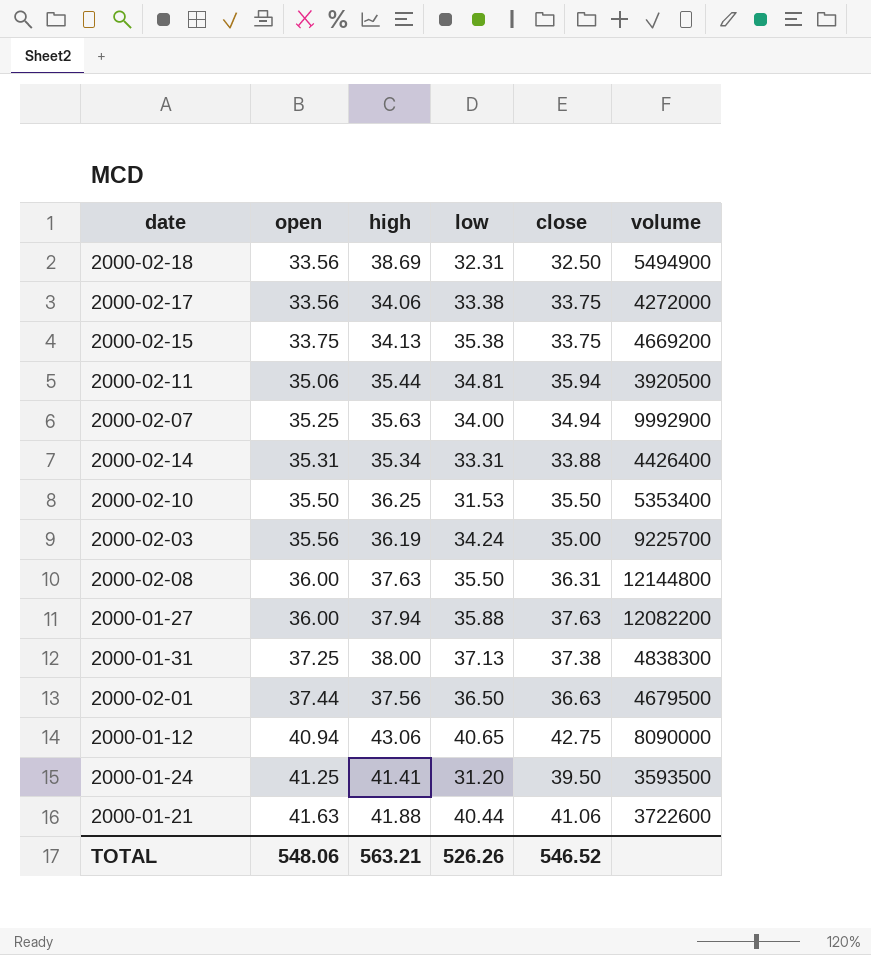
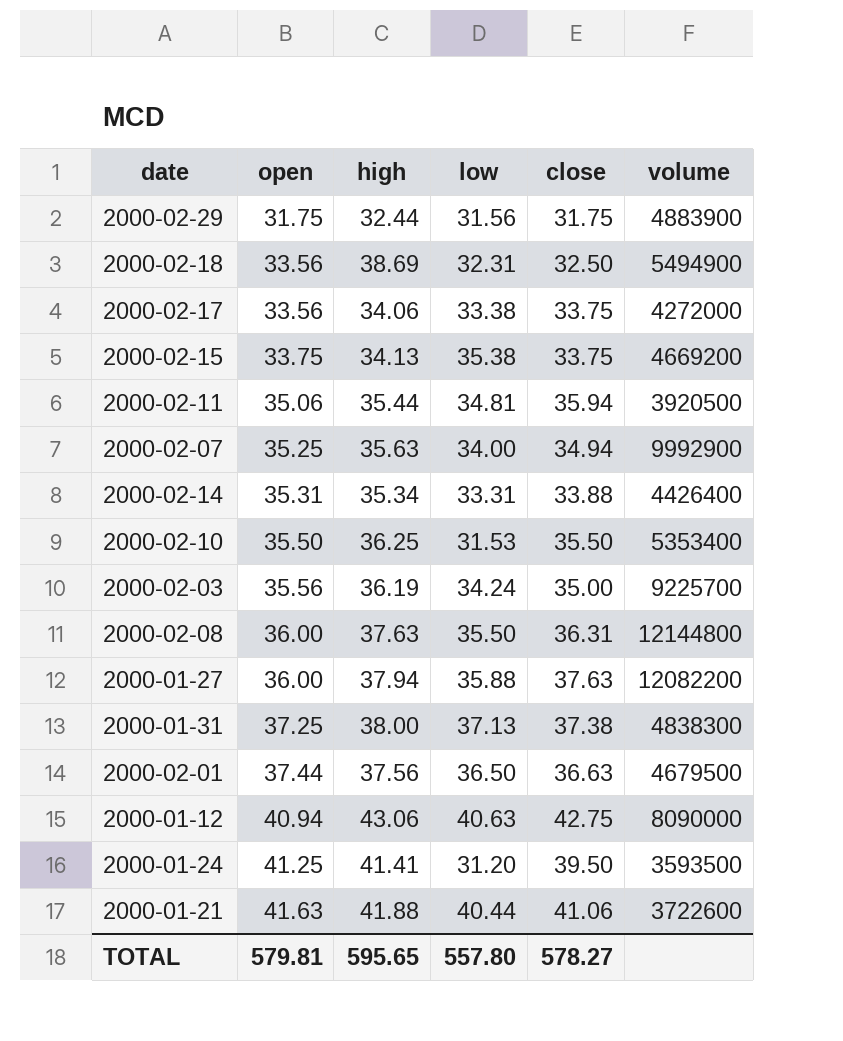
row 2000-02-29: none -> 31.75 | 32.44 | 31.56 | 31.75 | 4883900
2000-01-12 | low: 40.65 -> 40.63
TOTAL | open: 548.06 -> 579.81
TOTAL | high: 563.21 -> 595.65
TOTAL | low: 526.26 -> 557.80
TOTAL | close: 546.52 -> 578.27

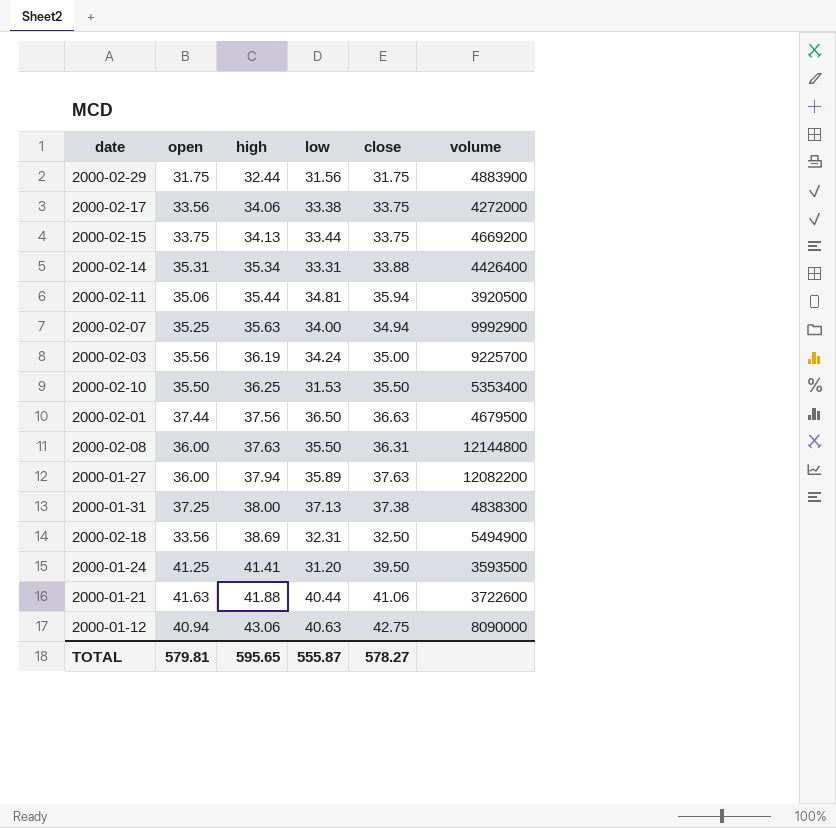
row order: open ascending -> high ascending
2000-02-15 | low: 35.38 -> 33.44
2000-01-27 | low: 35.88 -> 35.89
TOTAL | low: 557.80 -> 555.87

